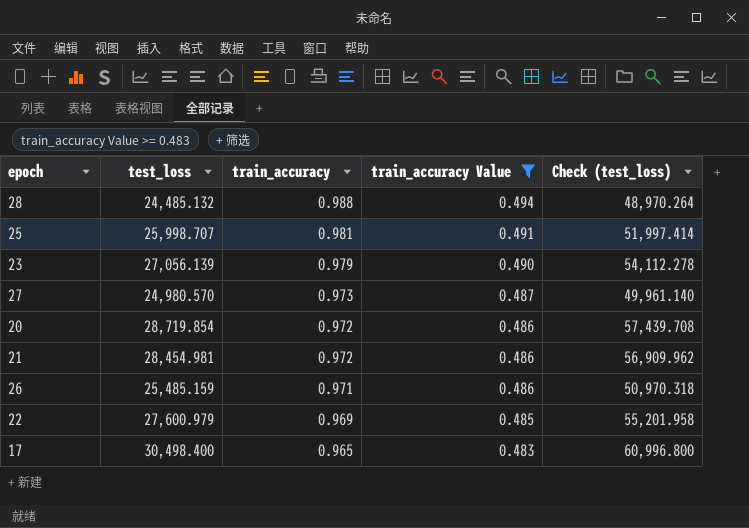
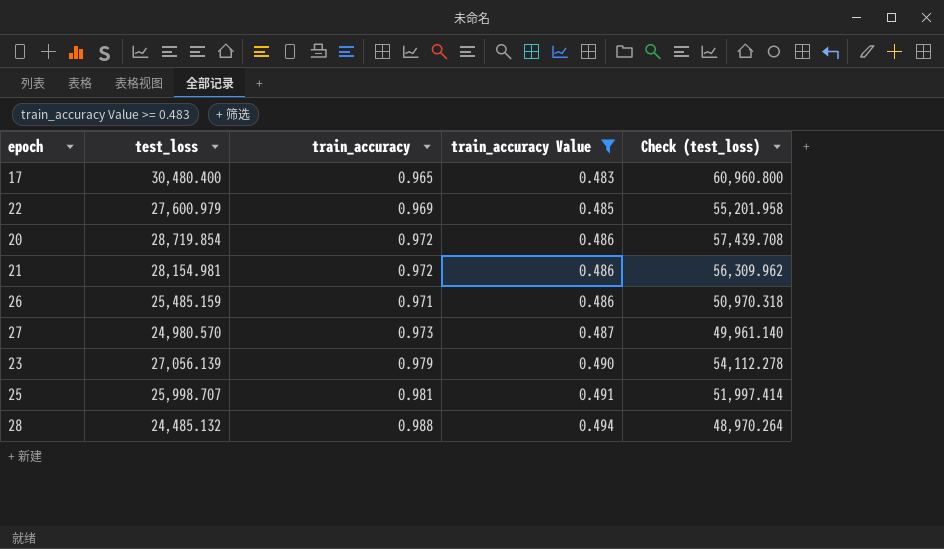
row order: train_accuracy descending -> train_accuracy Value ascending
17 | test_loss: 30,498.400 -> 30,480.400
17 | Check (test_loss): 60,996.800 -> 60,960.800
21 | test_loss: 28,454.981 -> 28,154.981
21 | Check (test_loss): 56,909.962 -> 56,309.962

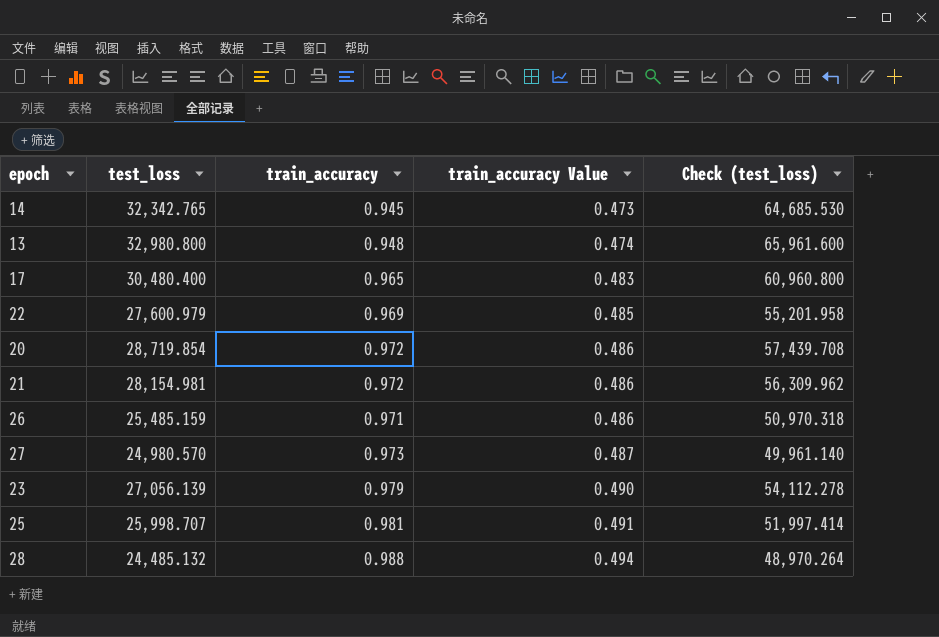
filter: train_accuracy Value >= 0.483 -> none

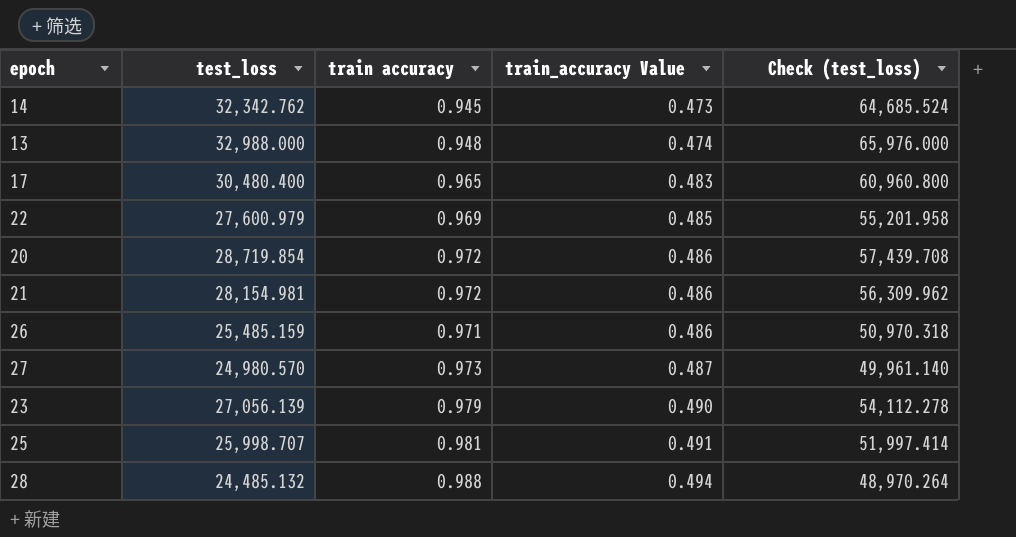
column name: train_accuracy -> train accuracy
14 | test_loss: 32,342.765 -> 32,342.762
14 | Check (test_loss): 64,685.530 -> 64,685.524
13 | test_loss: 32,980.800 -> 32,988.000
13 | Check (test_loss): 65,961.600 -> 65,976.000

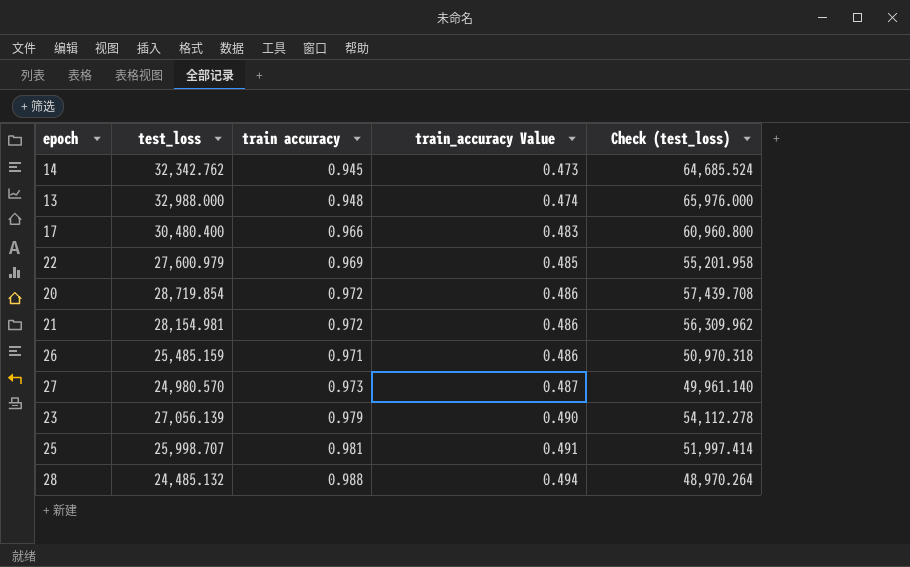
17 | train accuracy: 0.965 -> 0.966

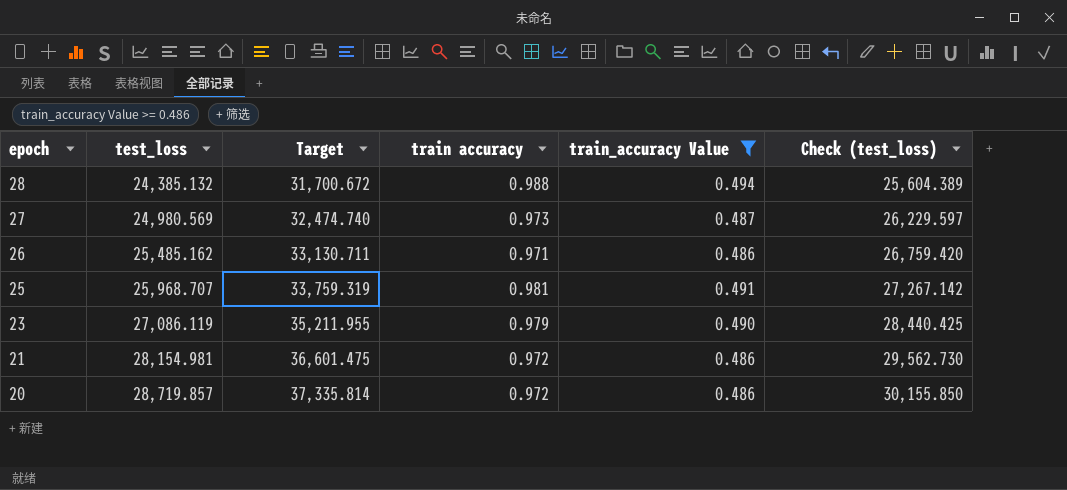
filter: none -> train_accuracy Value >= 0.486
row order: train_accuracy Value ascending -> epoch descending
column Target | formula: none -> [test_loss] * 1.3
column Check (test_loss) | formula: [test_loss] * 2 -> [test_loss] * 1.05
28 | test_loss: 24,485.132 -> 24,385.132
27 | test_loss: 24,980.570 -> 24,980.569
26 | test_loss: 25,485.159 -> 25,485.162
25 | test_loss: 25,998.707 -> 25,968.707
23 | test_loss: 27,056.139 -> 27,086.119
20 | test_loss: 28,719.854 -> 28,719.857

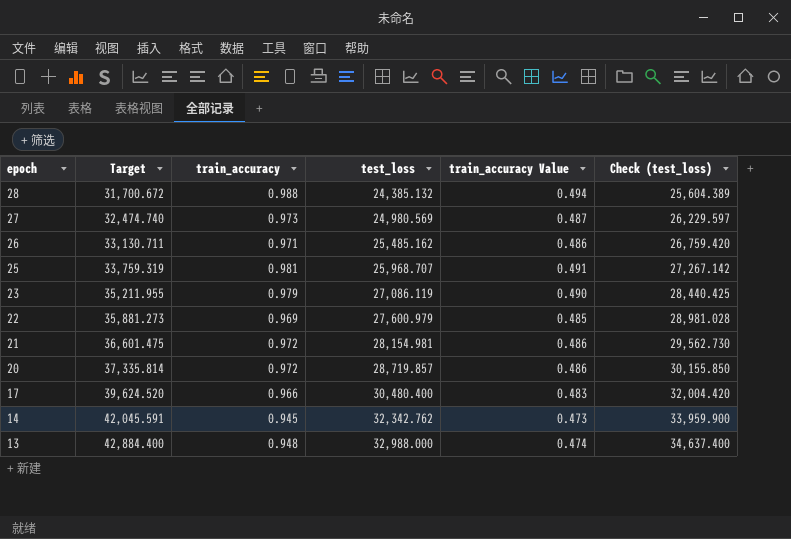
filter: train_accuracy Value >= 0.486 -> none
column name: train accuracy -> train_accuracy
column test_loss | position: 2 -> 4

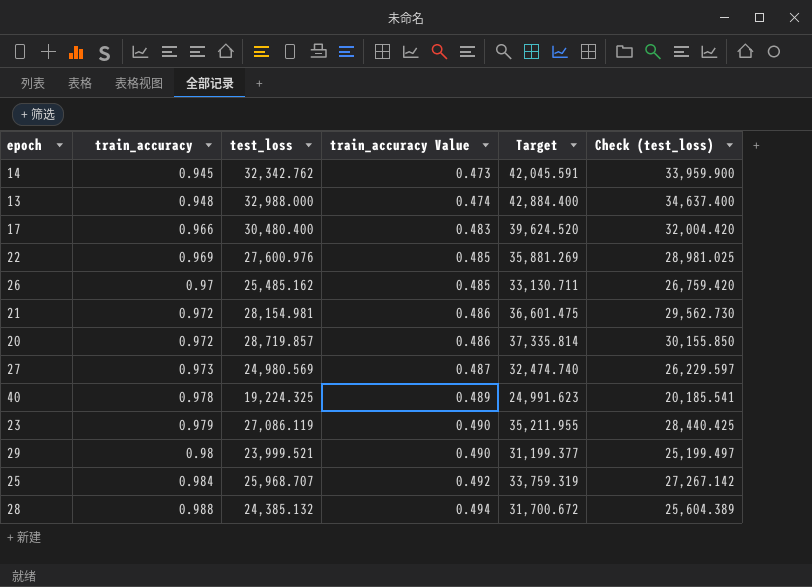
row order: epoch descending -> train_accuracy ascending
column Target | position: 2 -> 5
22 | test_loss: 27,600.979 -> 27,600.976
22 | Target: 35,881.273 -> 35,881.269
22 | Check (test_loss): 28,981.028 -> 28,981.025
26 | train_accuracy: 0.971 -> 0.97
26 | train_accuracy Value: 0.486 -> 0.485
row 40: none -> 0.978 | 19,224.325 | 0.489 | 24,991.623 | 20,185.541
row 29: none -> 0.98 | 23,999.521 | 0.490 | 31,199.377 | 25,199.497
25 | train_accuracy: 0.981 -> 0.984
25 | train_accuracy Value: 0.491 -> 0.492

